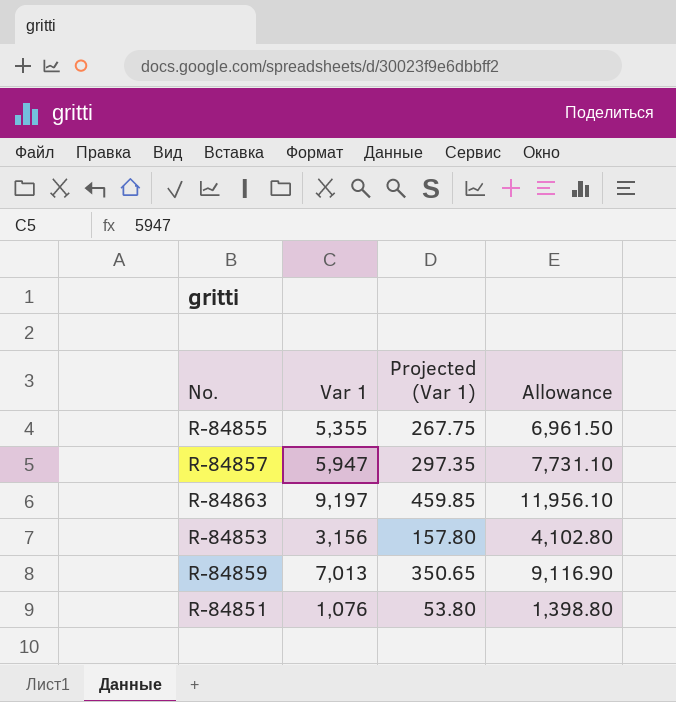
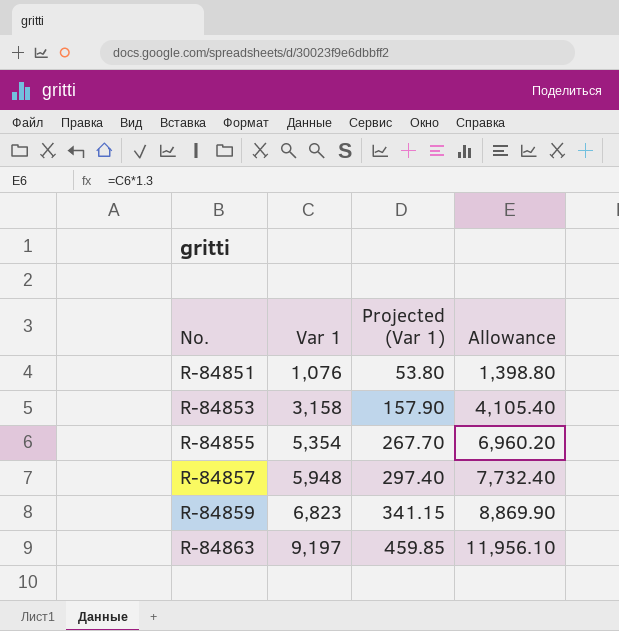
row order: none -> No. ascending
R-84853 | Var 1: 3,156 -> 3,158
R-84853 | Projected (Var 1): 157.80 -> 157.90
R-84853 | Allowance: 4,102.80 -> 4,105.40
R-84855 | Var 1: 5,355 -> 5,354
R-84855 | Projected (Var 1): 267.75 -> 267.70
R-84855 | Allowance: 6,961.50 -> 6,960.20
R-84857 | Var 1: 5,947 -> 5,948
R-84857 | Projected (Var 1): 297.35 -> 297.40
R-84857 | Allowance: 7,731.10 -> 7,732.40
R-84859 | Var 1: 7,013 -> 6,823
R-84859 | Projected (Var 1): 350.65 -> 341.15
R-84859 | Allowance: 9,116.90 -> 8,869.90

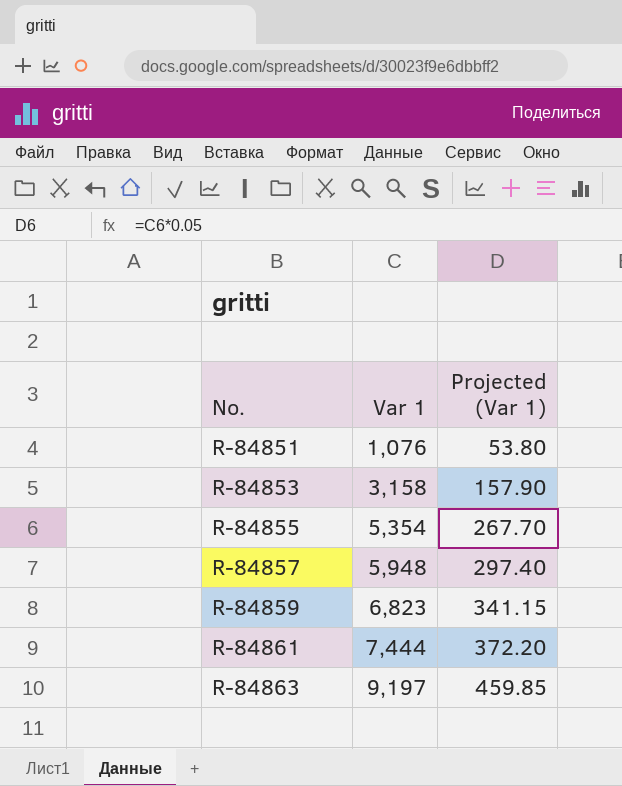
column Allowance | formula: [Var 1] * 1.3 -> none
row R-84861: none -> 7,444 | 372.20

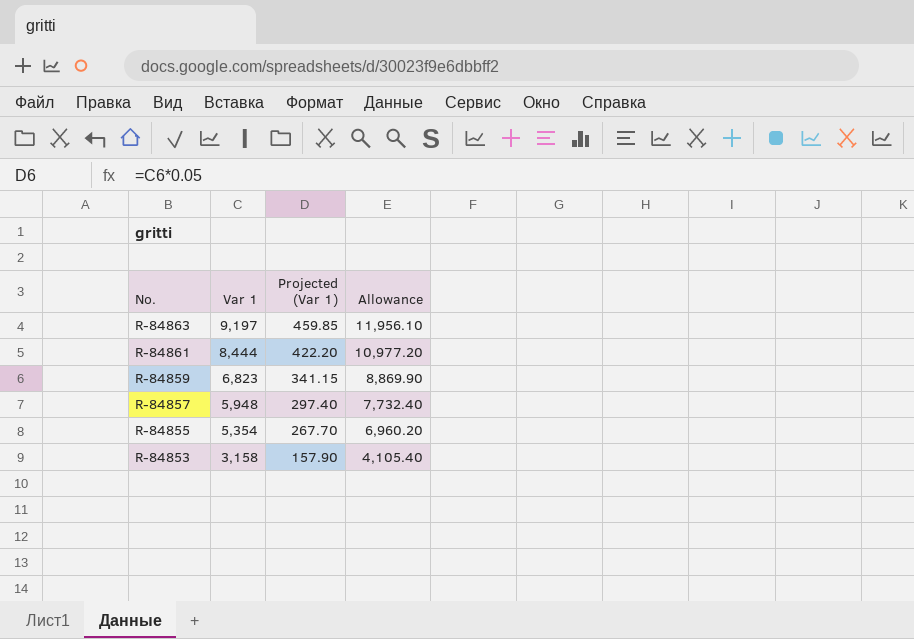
row order: No. ascending -> No. descending
column Allowance | formula: none -> [Var 1] * 1.3
row R-84851: 1,076 | 53.80 -> none
R-84861 | Var 1: 7,444 -> 8,444
R-84861 | Projected (Var 1): 372.20 -> 422.20

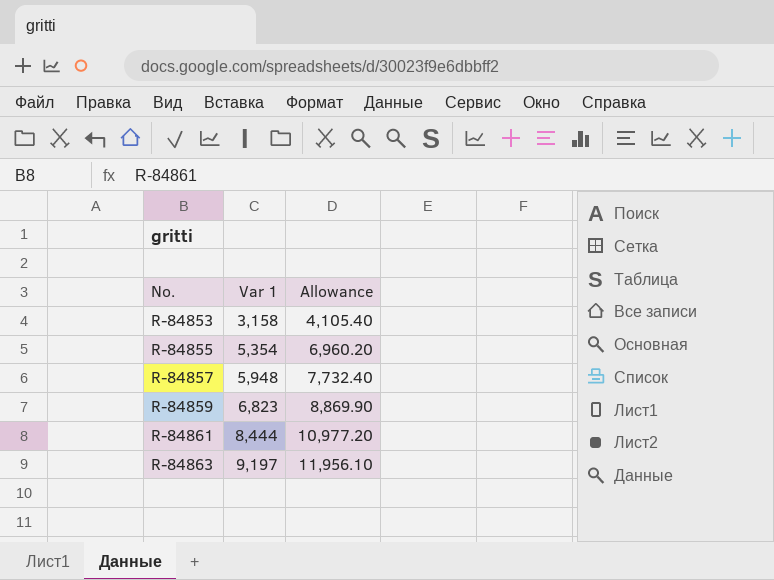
row order: No. descending -> No. ascending
column Projected (Var 1) | formula: [Var 1] * 0.05 -> none

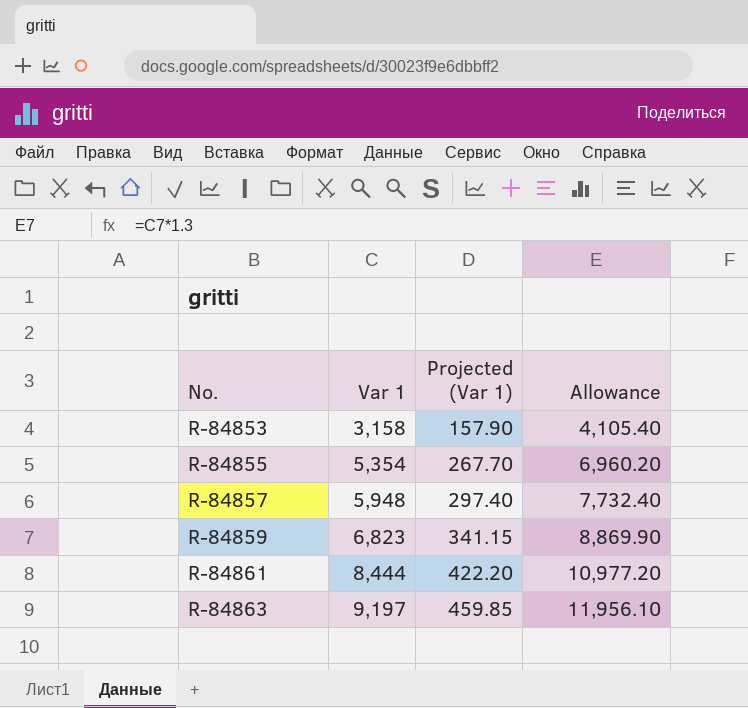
column Projected (Var 1) | formula: none -> [Var 1] * 0.05

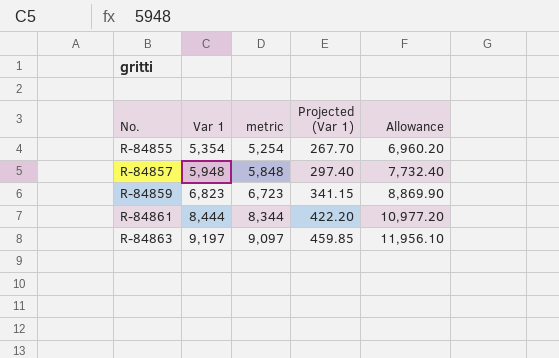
column metric | formula: none -> [Var 1] - 100
row R-84853: 3,158 | 157.90 | 4,105.40 -> none

